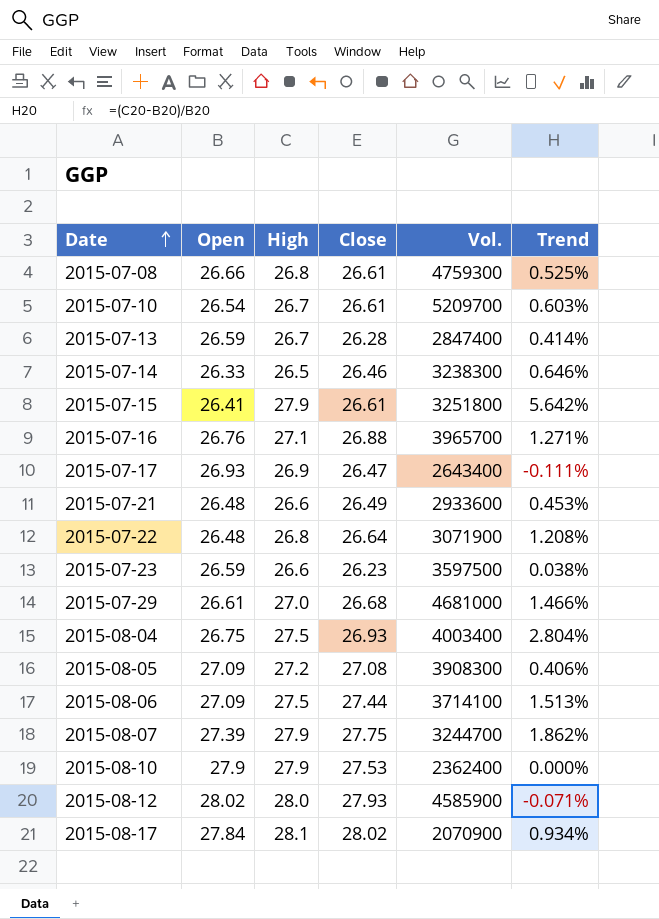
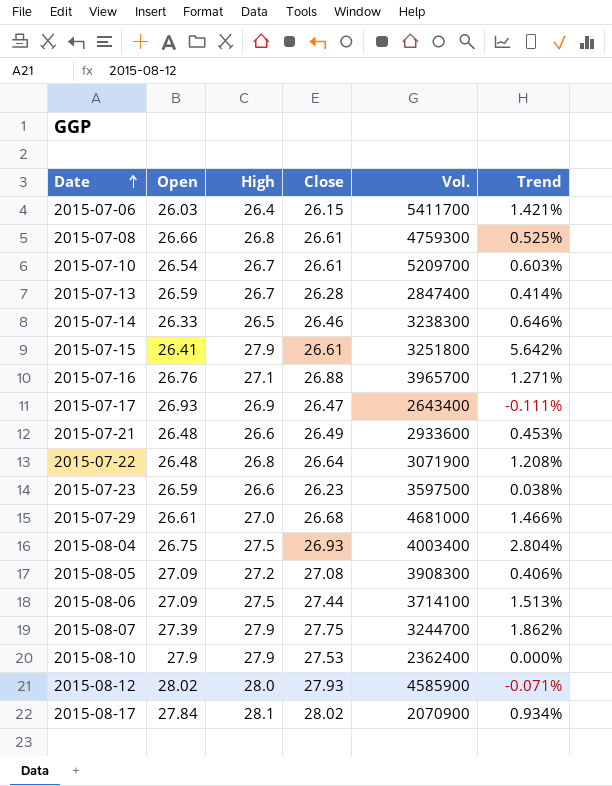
row 2015-07-06: none -> 26.03 | 26.4 | 26.15 | 5411700 | 1.421%

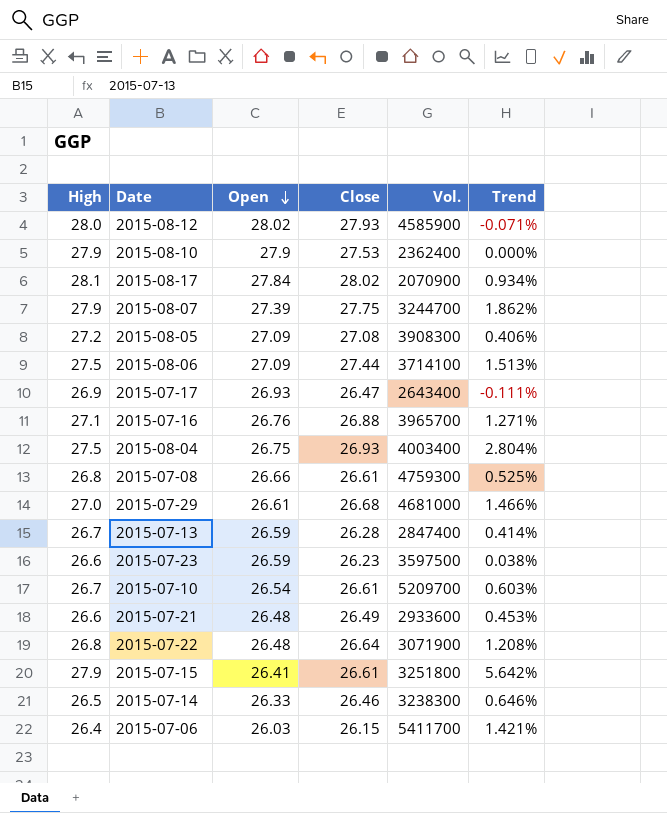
row order: Date ascending -> Open descending
column High | position: 3 -> 1

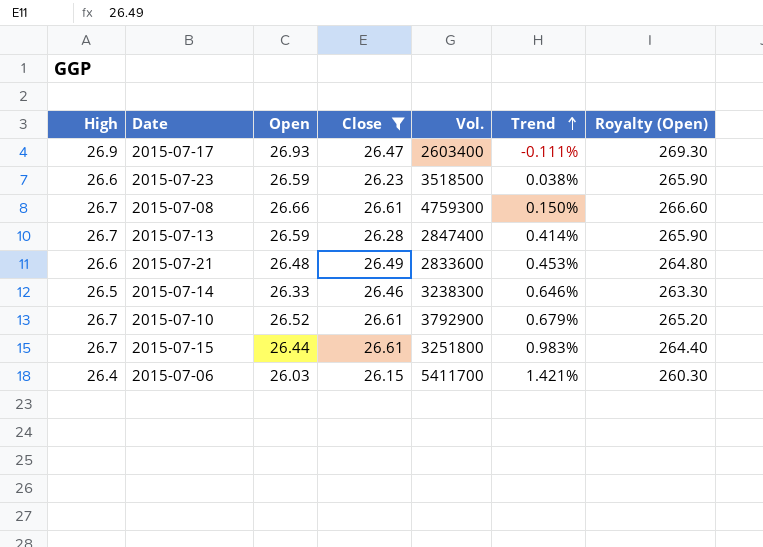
filter: none -> Close <= 26.61
row order: Open descending -> Trend ascending
column Royalty (Open) | formula: none -> [Open] * 10
2015-07-17 | Vol.: 2643400 -> 2603400
2015-07-23 | Vol.: 3597500 -> 3518500
2015-07-08 | High: 26.8 -> 26.7
2015-07-08 | Trend: 0.525% -> 0.150%
2015-07-21 | Vol.: 2933600 -> 2833600
2015-07-10 | Open: 26.54 -> 26.52
2015-07-10 | Vol.: 5209700 -> 3792900
2015-07-10 | Trend: 0.603% -> 0.679%
2015-07-15 | High: 27.9 -> 26.7
2015-07-15 | Open: 26.41 -> 26.44
2015-07-15 | Trend: 5.642% -> 0.983%

